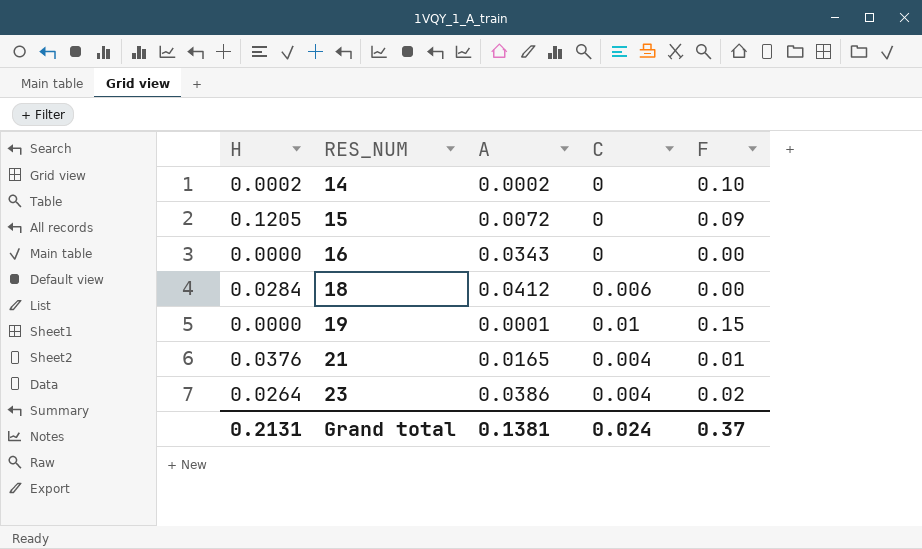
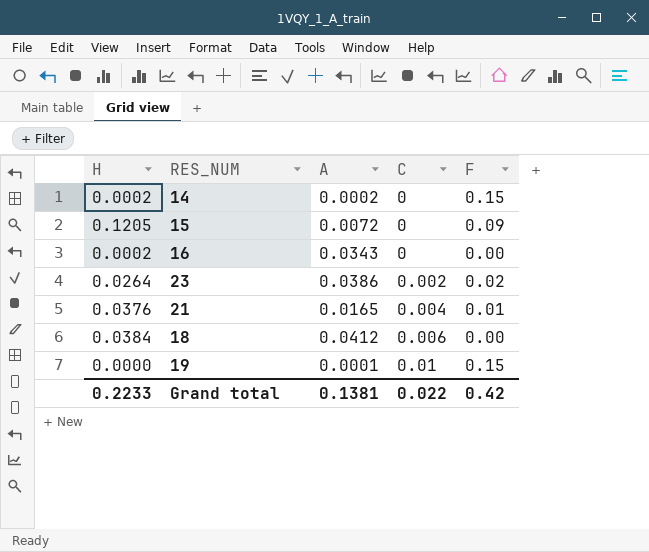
row order: RES_NUM ascending -> C ascending
14 | F: 0.10 -> 0.15
16 | H: 0.0000 -> 0.0002
23 | C: 0.004 -> 0.002
18 | H: 0.0284 -> 0.0384
Grand total | H: 0.2131 -> 0.2233
Grand total | C: 0.024 -> 0.022
Grand total | F: 0.37 -> 0.42

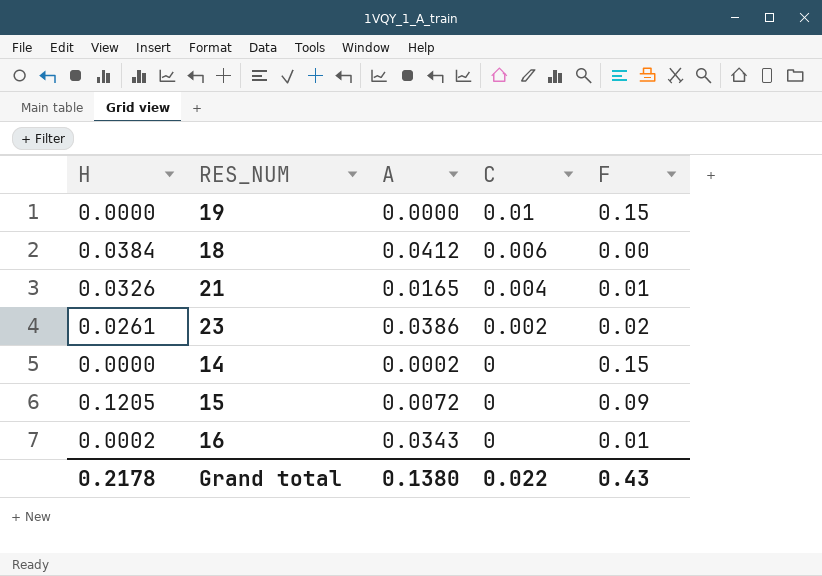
row order: C ascending -> C descending
19 | A: 0.0001 -> 0.0000
21 | H: 0.0376 -> 0.0326
23 | H: 0.0264 -> 0.0261
14 | H: 0.0002 -> 0.0000
16 | F: 0.00 -> 0.01
Grand total | H: 0.2233 -> 0.2178
Grand total | A: 0.1381 -> 0.1380
Grand total | F: 0.42 -> 0.43

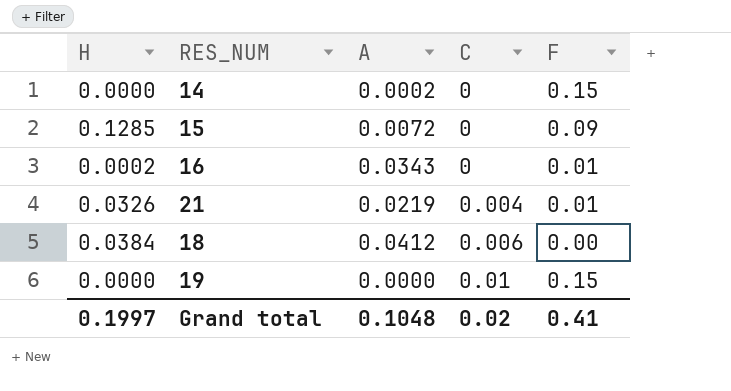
row order: C descending -> C ascending
row 23: 0.0261 | 0.0386 | 0.002 | 0.02 -> none
15 | H: 0.1205 -> 0.1285
21 | A: 0.0165 -> 0.0219
Grand total | H: 0.2178 -> 0.1997
Grand total | A: 0.1380 -> 0.1048
Grand total | C: 0.022 -> 0.02
Grand total | F: 0.43 -> 0.41

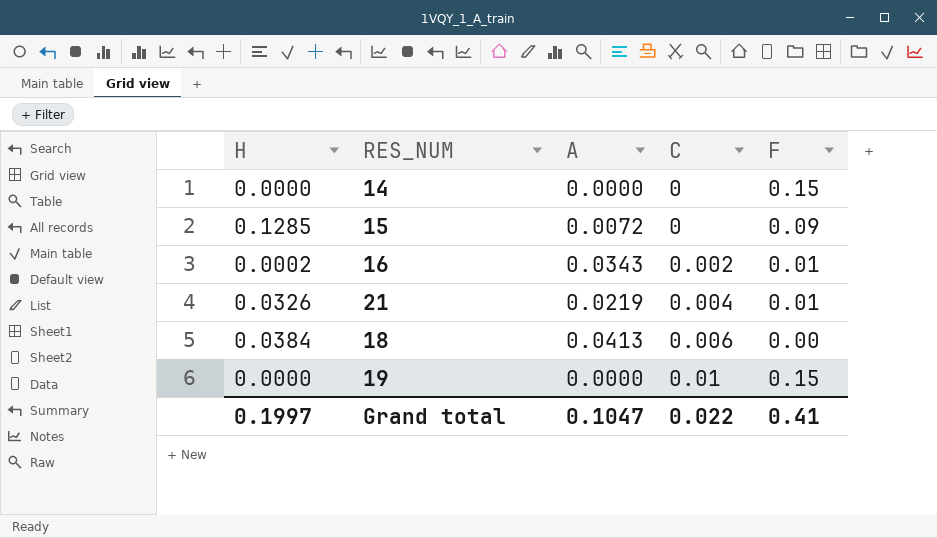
14 | A: 0.0002 -> 0.0000
16 | C: 0 -> 0.002
18 | A: 0.0412 -> 0.0413
Grand total | A: 0.1048 -> 0.1047
Grand total | C: 0.02 -> 0.022

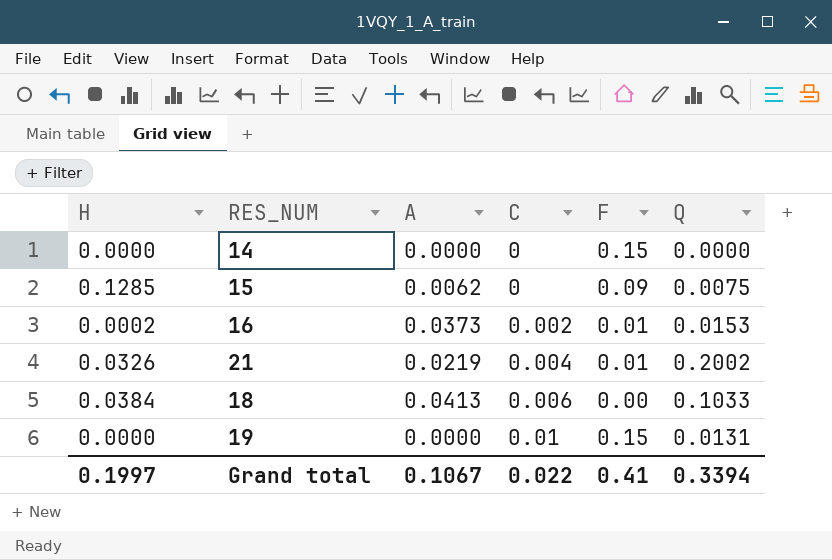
column Q | position: none -> 6
15 | A: 0.0072 -> 0.0062
16 | A: 0.0343 -> 0.0373
Grand total | A: 0.1047 -> 0.1067

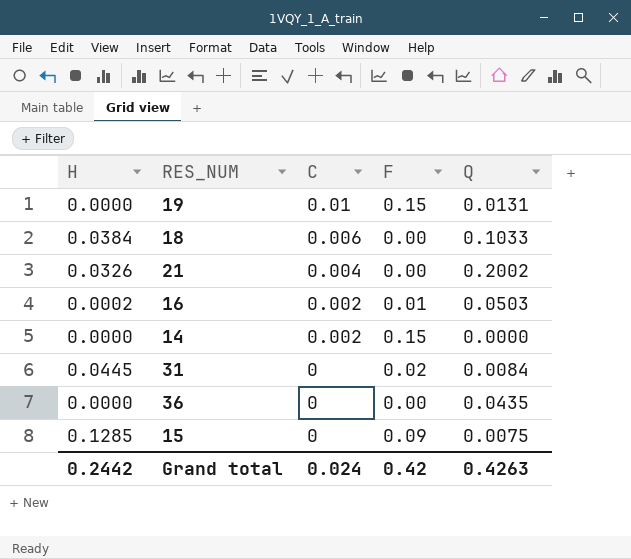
row order: C ascending -> C descending
column A | position: 3 -> none
21 | F: 0.01 -> 0.00
16 | Q: 0.0153 -> 0.0503
14 | C: 0 -> 0.002
row 31: none -> 0.0445 | 0 | 0.02 | 0.0084
row 36: none -> 0.0000 | 0 | 0.00 | 0.0435
Grand total | H: 0.1997 -> 0.2442
Grand total | C: 0.022 -> 0.024
Grand total | F: 0.41 -> 0.42
Grand total | Q: 0.3394 -> 0.4263

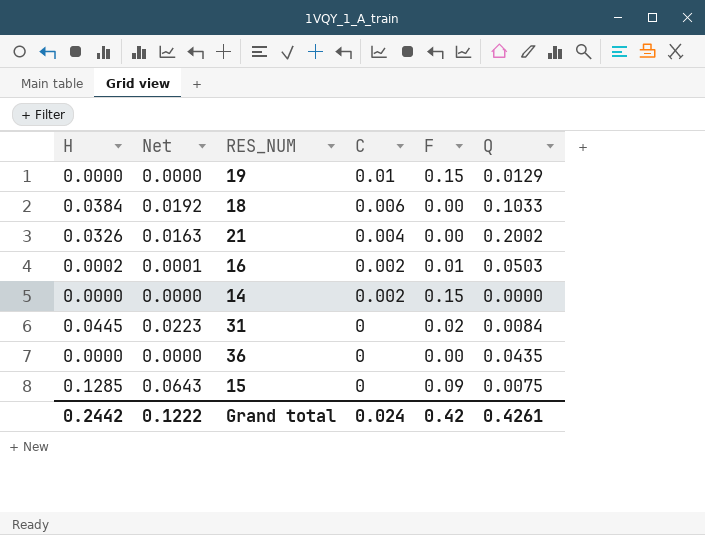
column Net | formula: none -> [H] * 0.5
19 | Q: 0.0131 -> 0.0129
Grand total | Q: 0.4263 -> 0.4261

